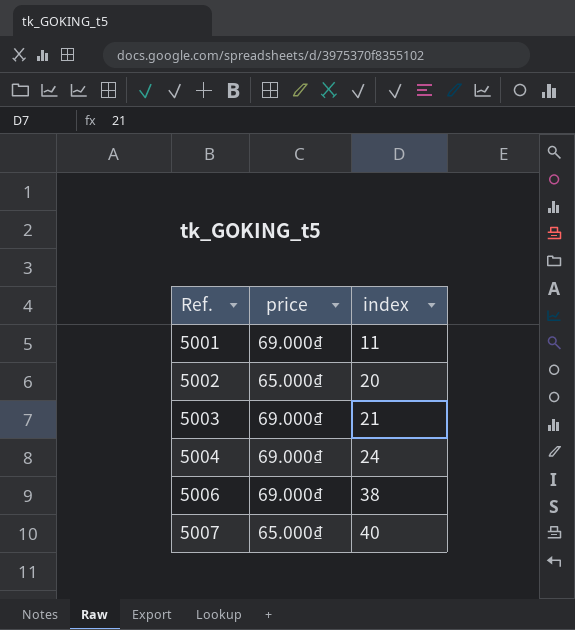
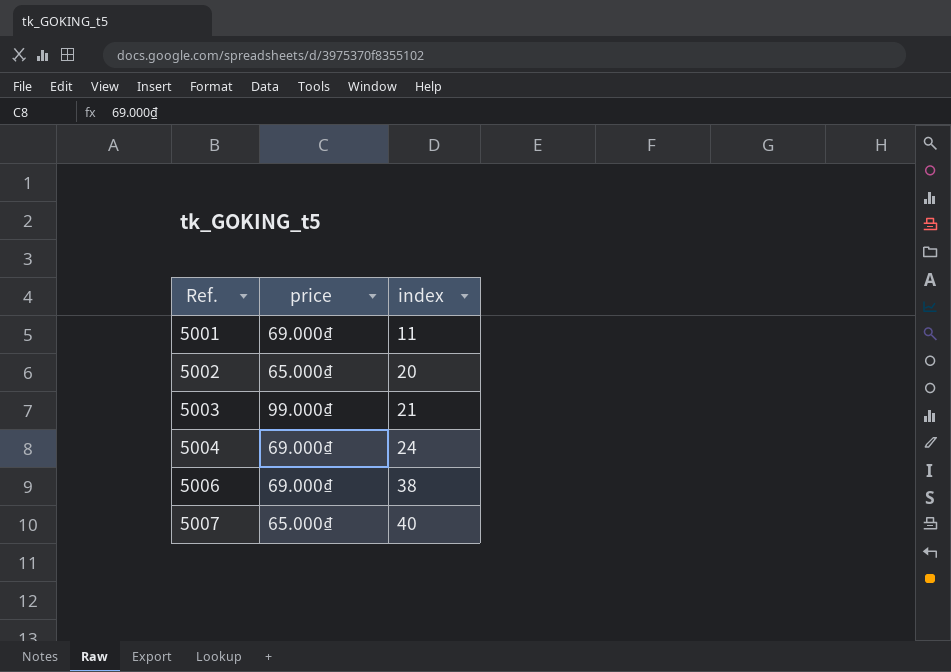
5003 | price: 69.000₫ -> 99.000₫

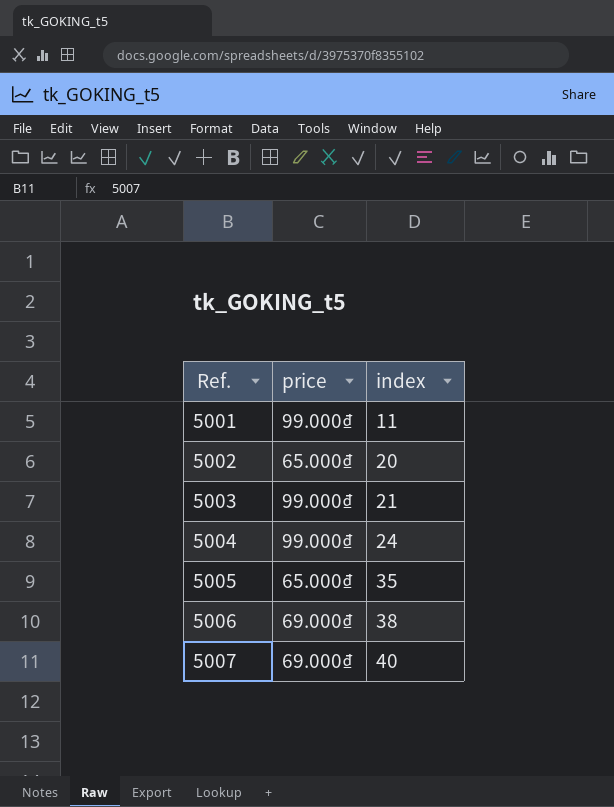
5001 | price: 69.000₫ -> 99.000₫
5004 | price: 69.000₫ -> 99.000₫
row 5005: none -> 65.000₫ | 35
5007 | price: 65.000₫ -> 69.000₫

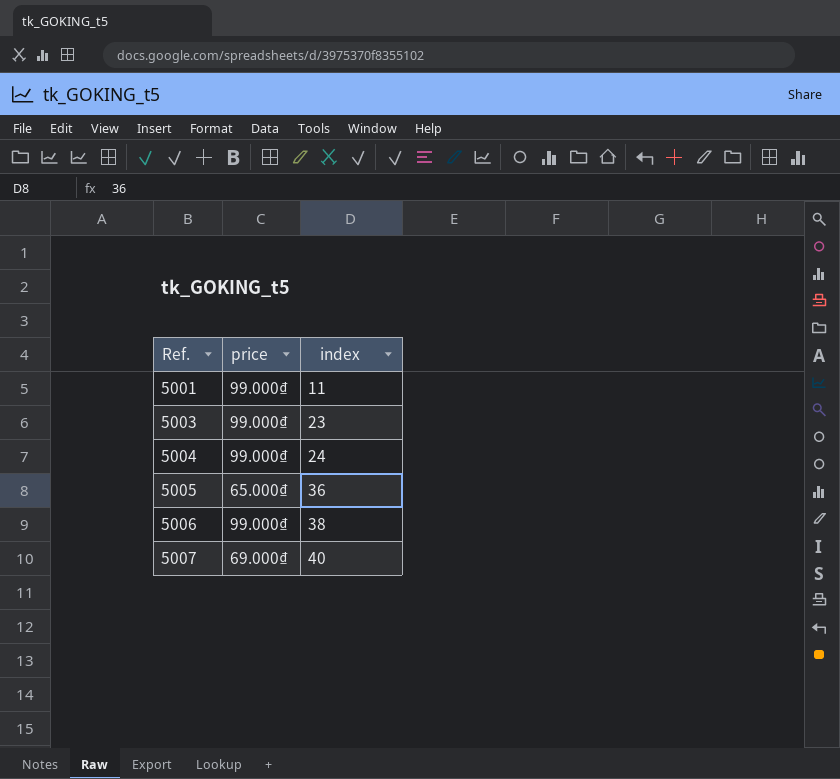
row 5002: 65.000₫ | 20 -> none
5003 | index: 21 -> 23
5005 | index: 35 -> 36
5006 | price: 69.000₫ -> 99.000₫

